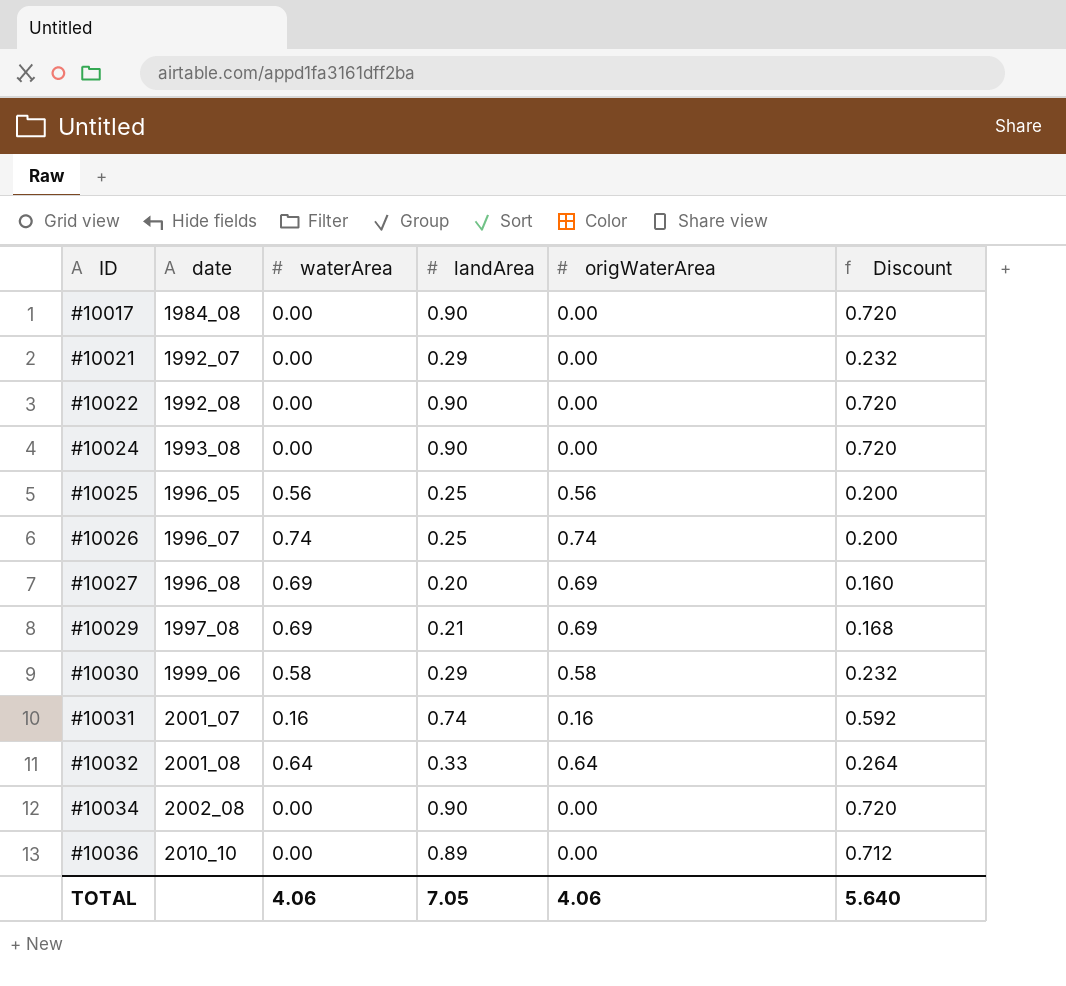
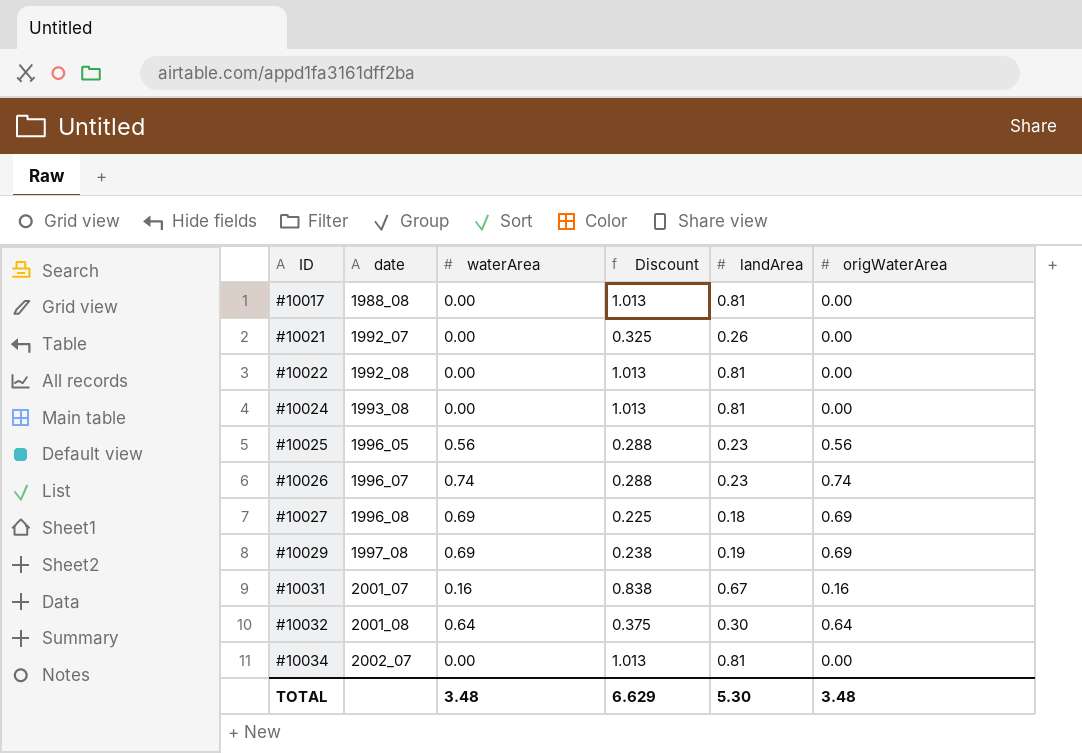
column Discount | formula: [landArea] * 0.8 -> [landArea] * 1.25
column Discount | position: 6 -> 4
row #10030: 1999_06 | 0.58 | 0.29 | 0.58 | 0.232 -> none
row #10036: 2010_10 | 0.00 | 0.89 | 0.00 | 0.712 -> none
#10017 | date: 1984_08 -> 1988_08
#10017 | landArea: 0.90 -> 0.81
#10021 | landArea: 0.29 -> 0.26
#10022 | landArea: 0.90 -> 0.81
#10024 | landArea: 0.90 -> 0.81
#10025 | landArea: 0.25 -> 0.23
#10026 | landArea: 0.25 -> 0.23
#10027 | landArea: 0.20 -> 0.18
#10029 | landArea: 0.21 -> 0.19
#10031 | landArea: 0.74 -> 0.67
#10032 | landArea: 0.33 -> 0.30
#10034 | date: 2002_08 -> 2002_07
#10034 | landArea: 0.90 -> 0.81
TOTAL | waterArea: 4.06 -> 3.48
TOTAL | Discount: 5.640 -> 6.629
TOTAL | landArea: 7.05 -> 5.30
TOTAL | origWaterArea: 4.06 -> 3.48

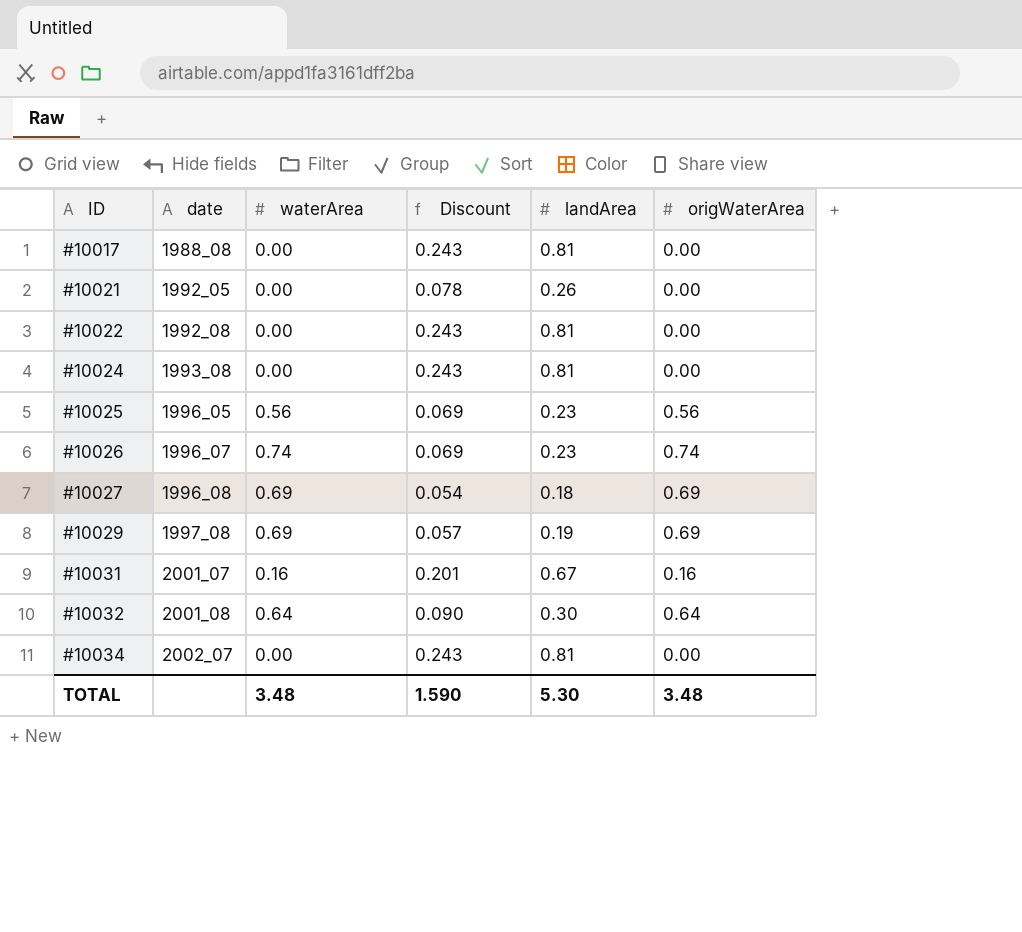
column Discount | formula: [landArea] * 1.25 -> [landArea] * 0.3
#10021 | date: 1992_07 -> 1992_05
TOTAL | Discount: 6.629 -> 1.590

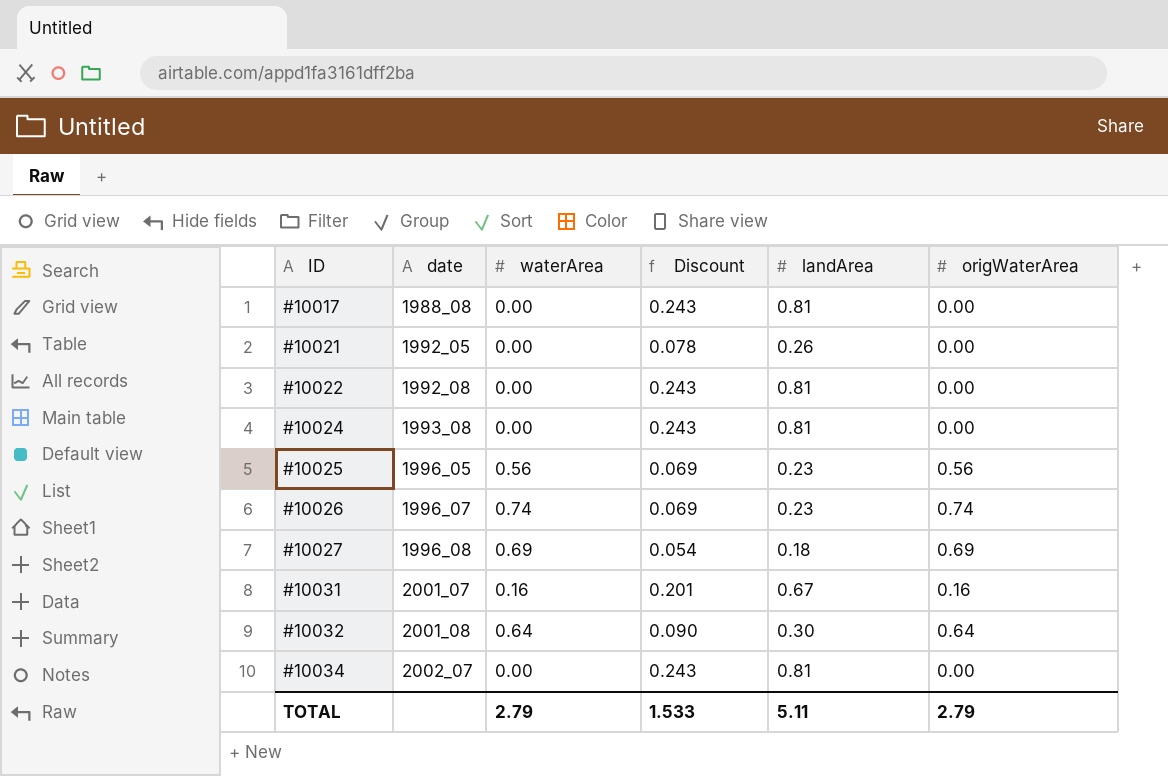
row #10029: 1997_08 | 0.69 | 0.057 | 0.19 | 0.69 -> none
TOTAL | waterArea: 3.48 -> 2.79
TOTAL | Discount: 1.590 -> 1.533
TOTAL | landArea: 5.30 -> 5.11
TOTAL | origWaterArea: 3.48 -> 2.79

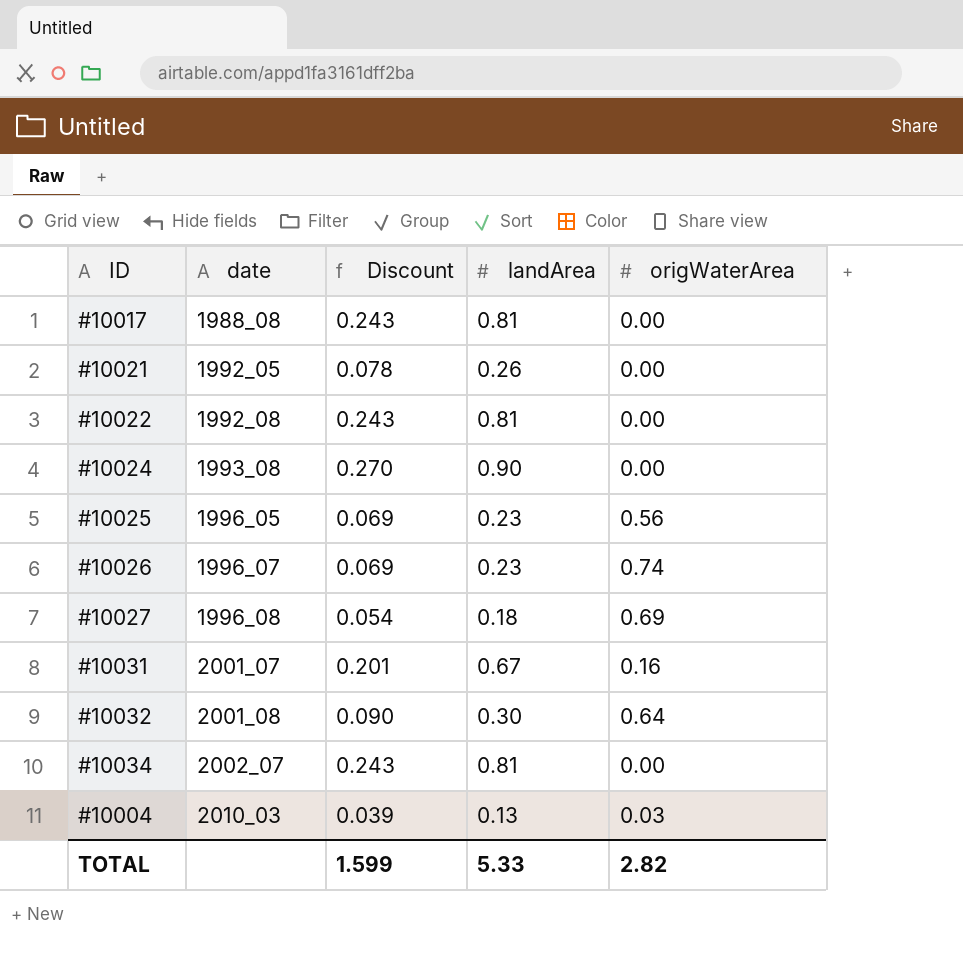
column waterArea | position: 3 -> none
#10024 | Discount: 0.243 -> 0.270
#10024 | landArea: 0.81 -> 0.90
row #10004: none -> 2010_03 | 0.039 | 0.13 | 0.03
TOTAL | Discount: 1.533 -> 1.599
TOTAL | landArea: 5.11 -> 5.33
TOTAL | origWaterArea: 2.79 -> 2.82

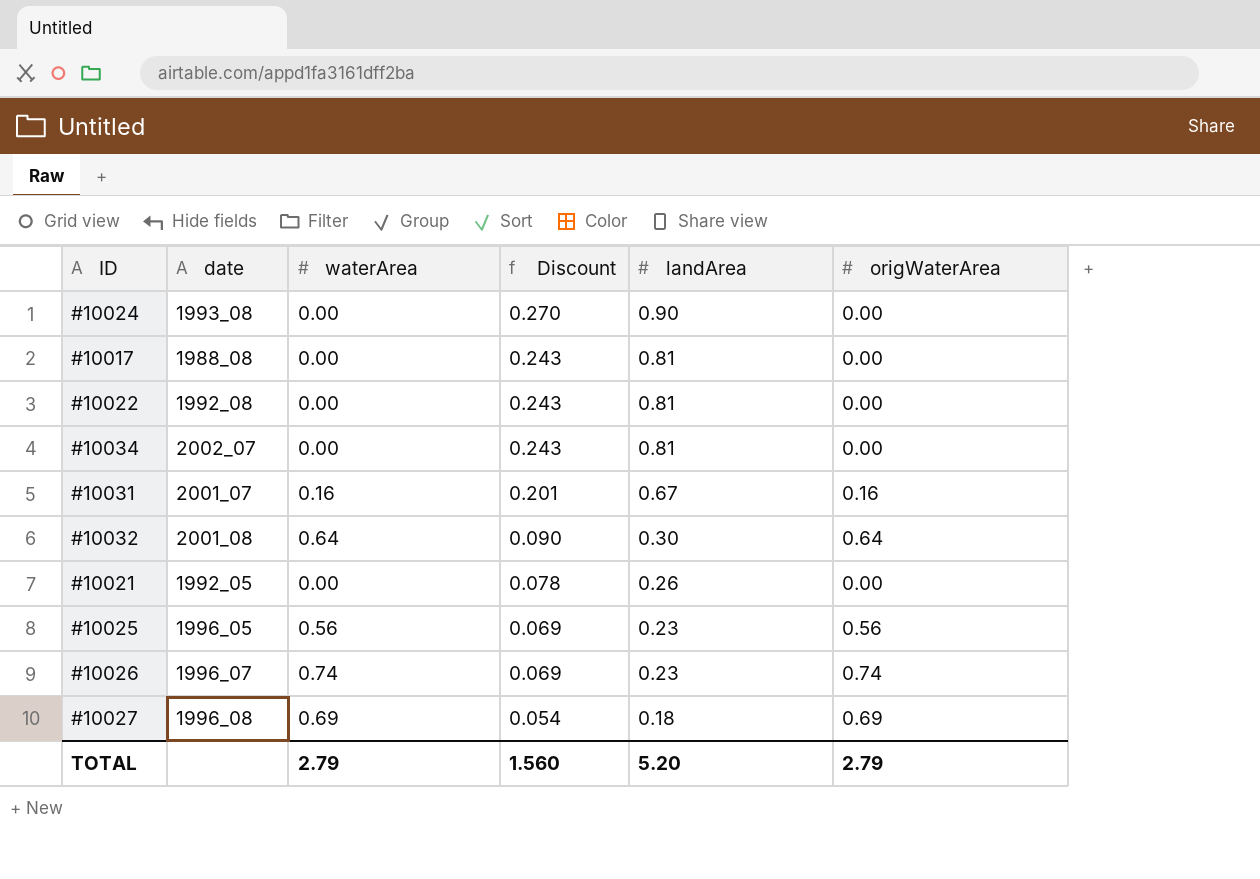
row order: date ascending -> Discount descending
column waterArea | position: none -> 3
row #10004: 2010_03 | 0.039 | 0.13 | 0.03 -> none
TOTAL | Discount: 1.599 -> 1.560
TOTAL | landArea: 5.33 -> 5.20
TOTAL | origWaterArea: 2.82 -> 2.79

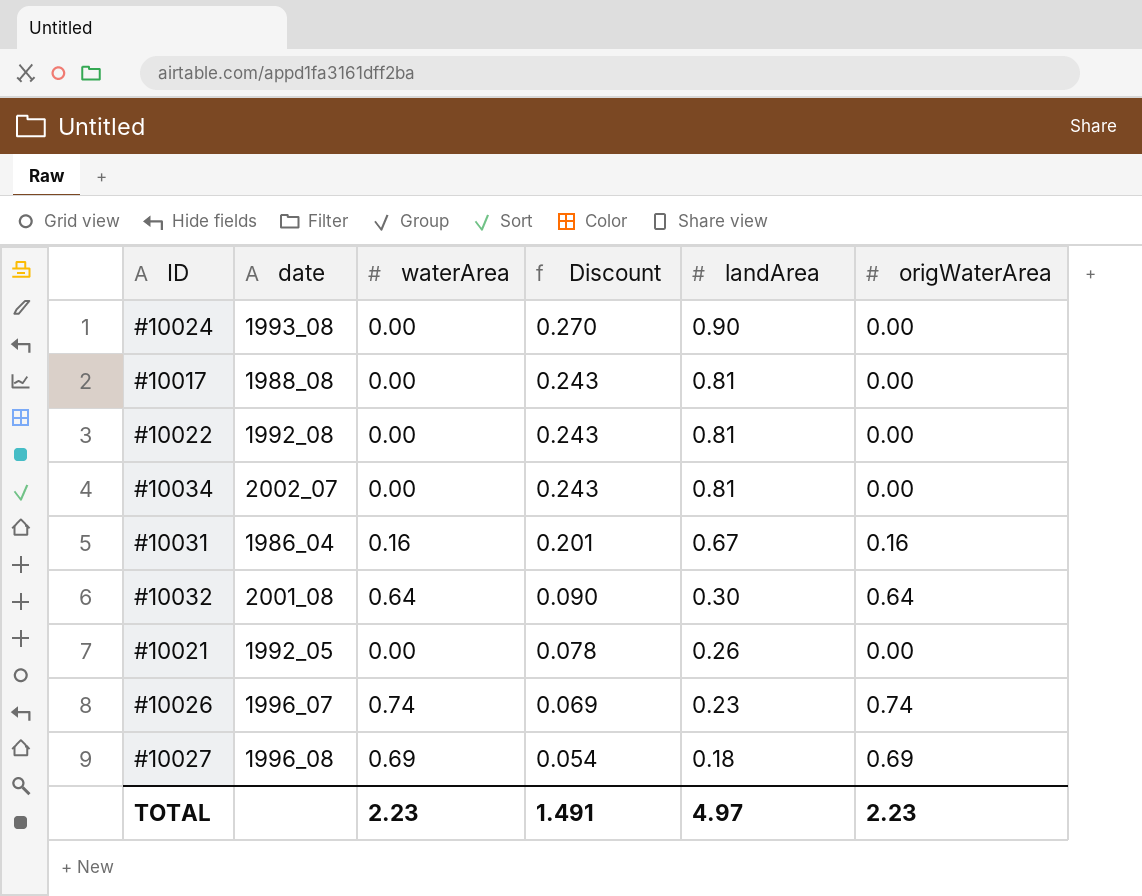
row #10025: 1996_05 | 0.56 | 0.069 | 0.23 | 0.56 -> none
#10031 | date: 2001_07 -> 1986_04
TOTAL | waterArea: 2.79 -> 2.23
TOTAL | Discount: 1.560 -> 1.491
TOTAL | landArea: 5.20 -> 4.97
TOTAL | origWaterArea: 2.79 -> 2.23

